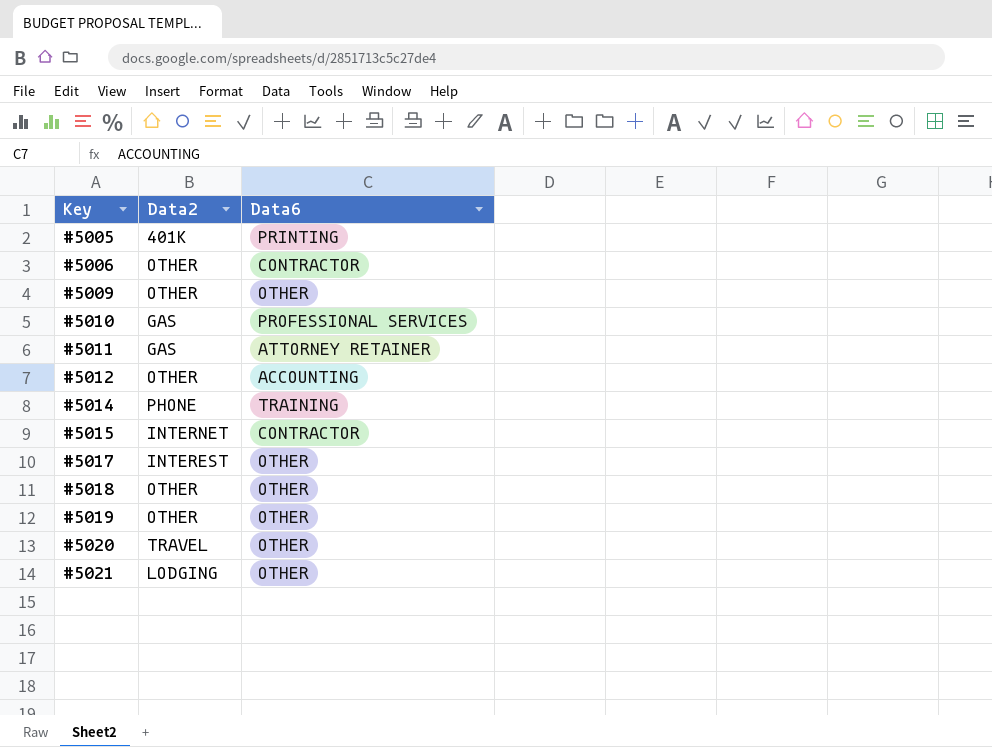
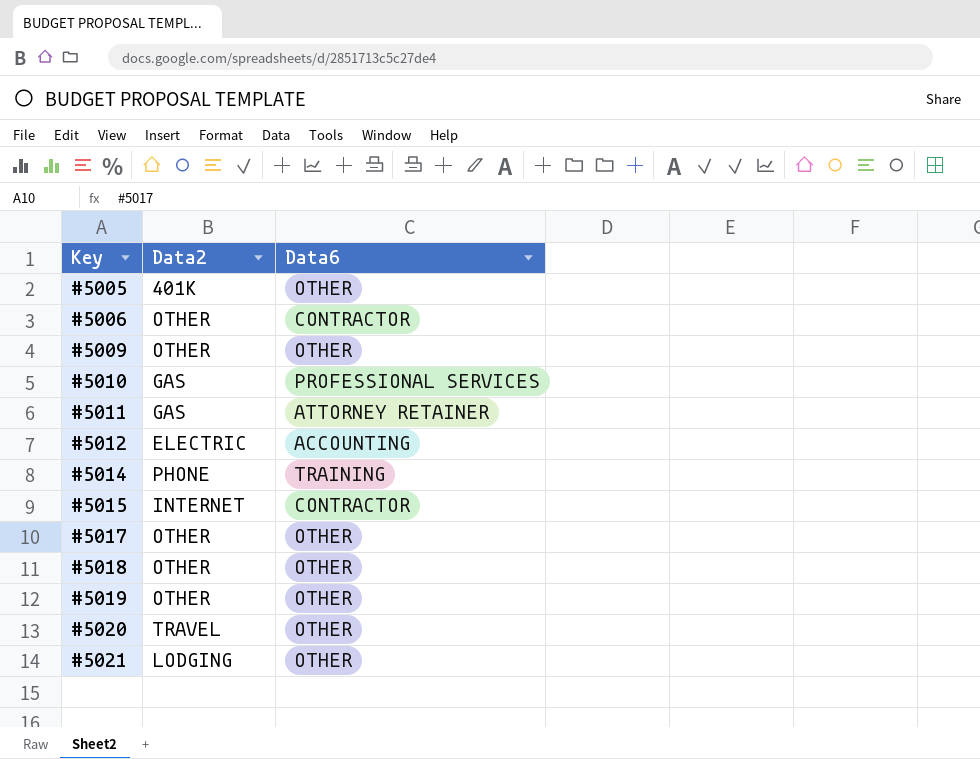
#5005 | Data6: PRINTING -> OTHER
#5012 | Data2: OTHER -> ELECTRIC
#5017 | Data2: INTEREST -> OTHER

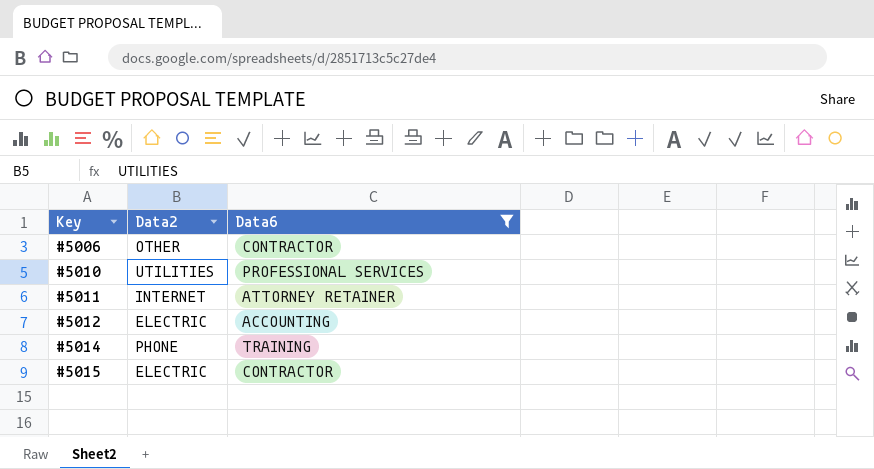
filter: none -> Data6 != OTHER
#5010 | Data2: GAS -> UTILITIES
#5011 | Data2: GAS -> INTERNET
#5015 | Data2: INTERNET -> ELECTRIC

